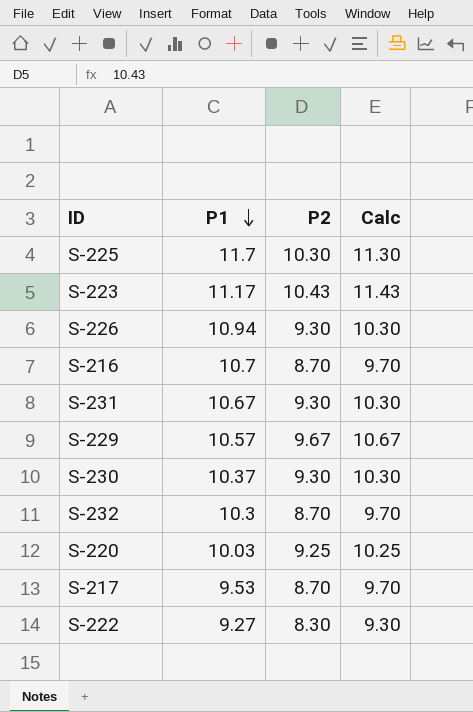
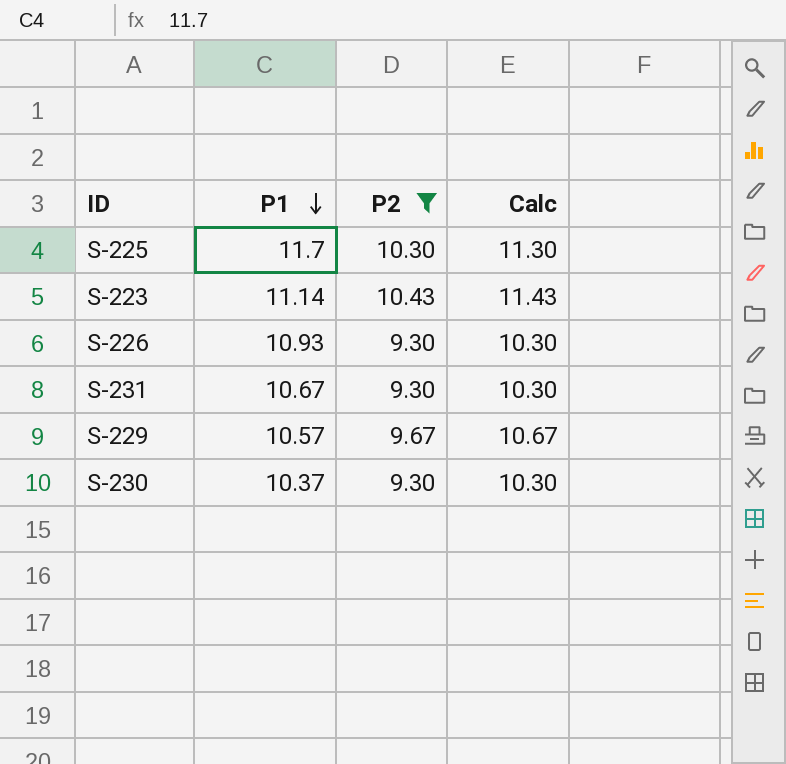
filter: none -> P2 >= 9.30
S-223 | P1: 11.17 -> 11.14
S-226 | P1: 10.94 -> 10.93

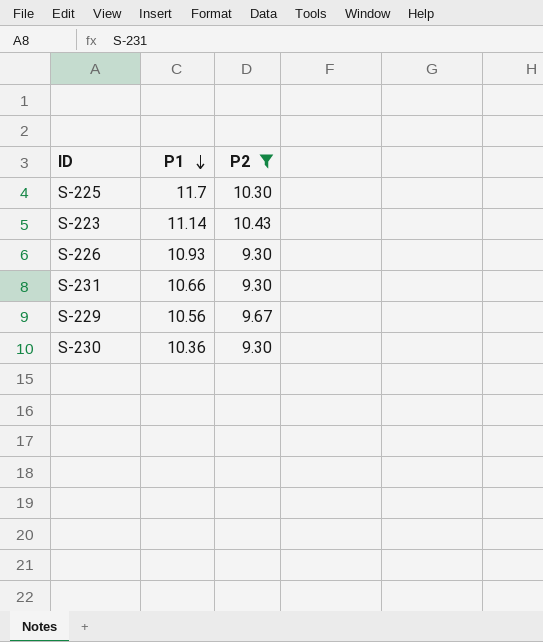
column Calc | formula: [P2] + 1 -> none
S-231 | P1: 10.67 -> 10.66
S-229 | P1: 10.57 -> 10.56
S-230 | P1: 10.37 -> 10.36

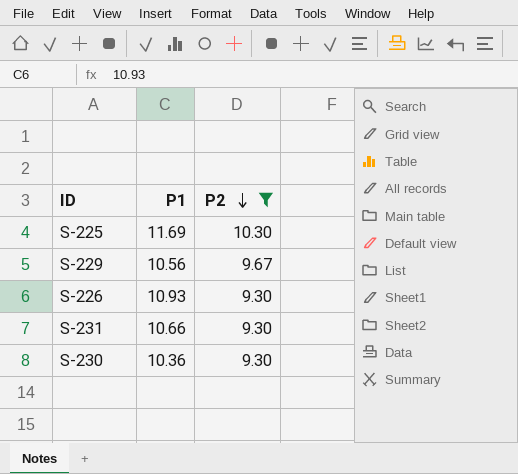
row order: P1 descending -> P2 descending
row S-223: 11.14 | 10.43 -> none
S-225 | P1: 11.7 -> 11.69

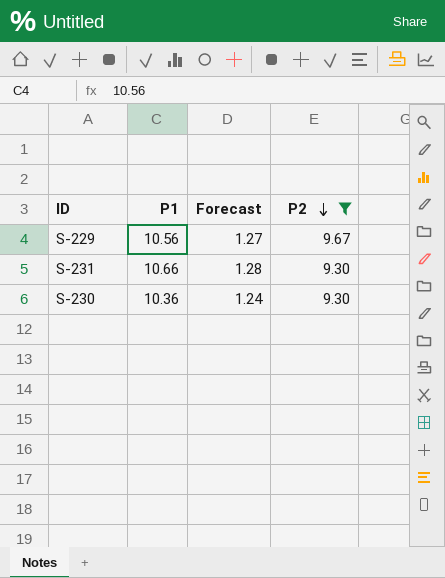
column Forecast | formula: none -> [P1] * 0.12
row S-225: 11.69 | 10.30 -> none
row S-226: 10.93 | 9.30 -> none

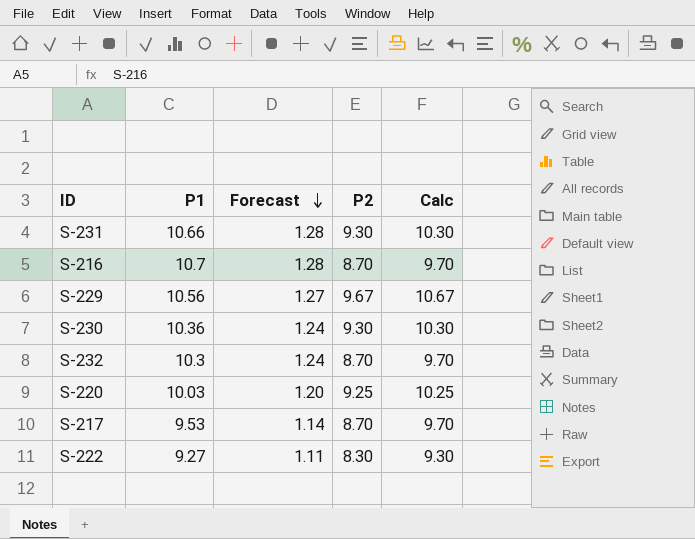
filter: P2 >= 9.30 -> none
row order: P2 descending -> Forecast descending
column Calc | formula: none -> [P2] + 1

